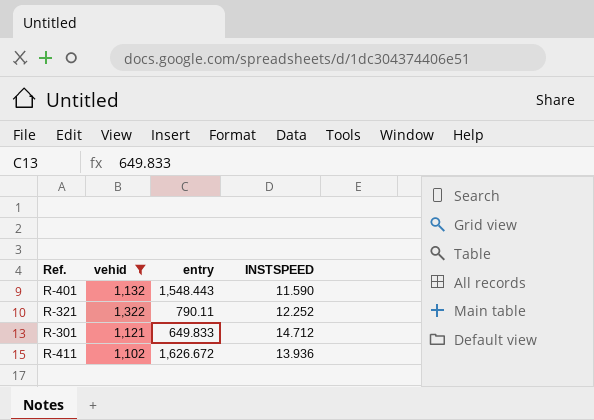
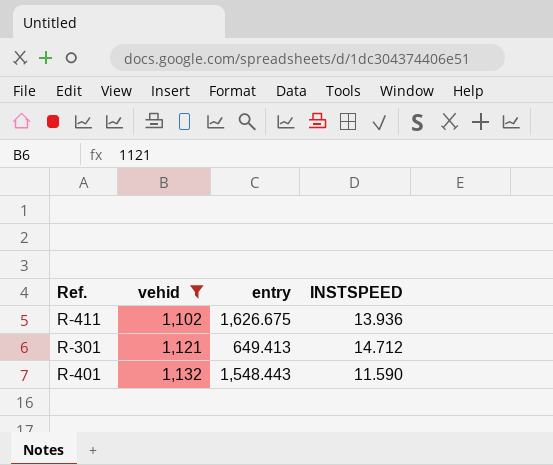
row order: none -> vehid ascending
row R-321: 1,322 | 790.11 | 12.252 -> none
R-411 | entry: 1,626.672 -> 1,626.675
R-301 | entry: 649.833 -> 649.413

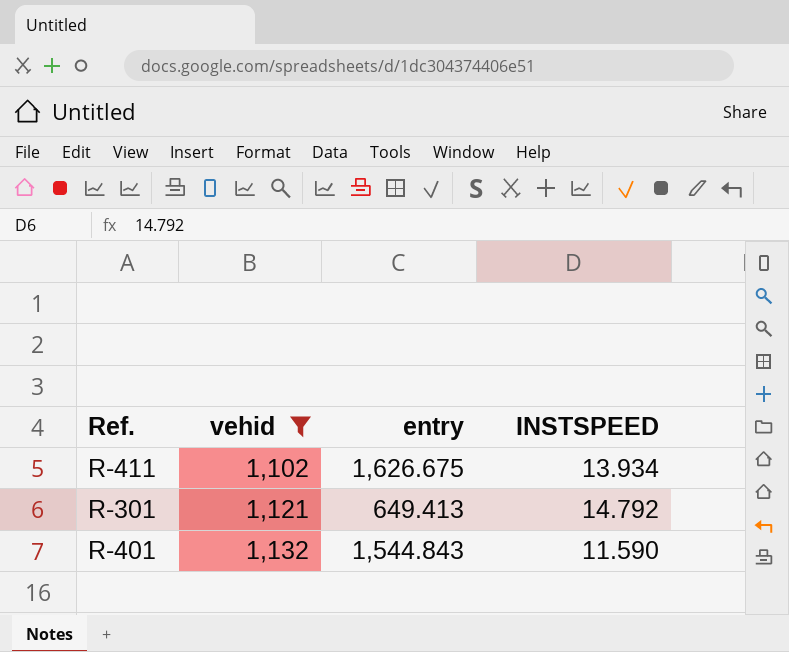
R-411 | INSTSPEED: 13.936 -> 13.934
R-301 | INSTSPEED: 14.712 -> 14.792
R-401 | entry: 1,548.443 -> 1,544.843

